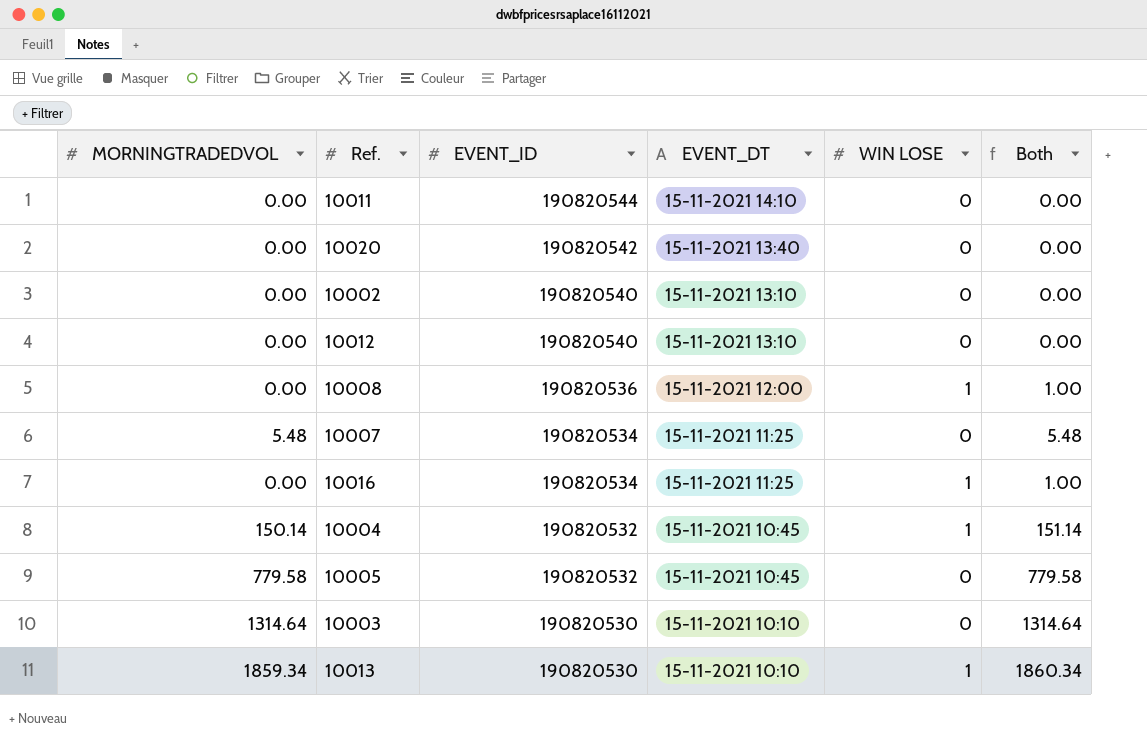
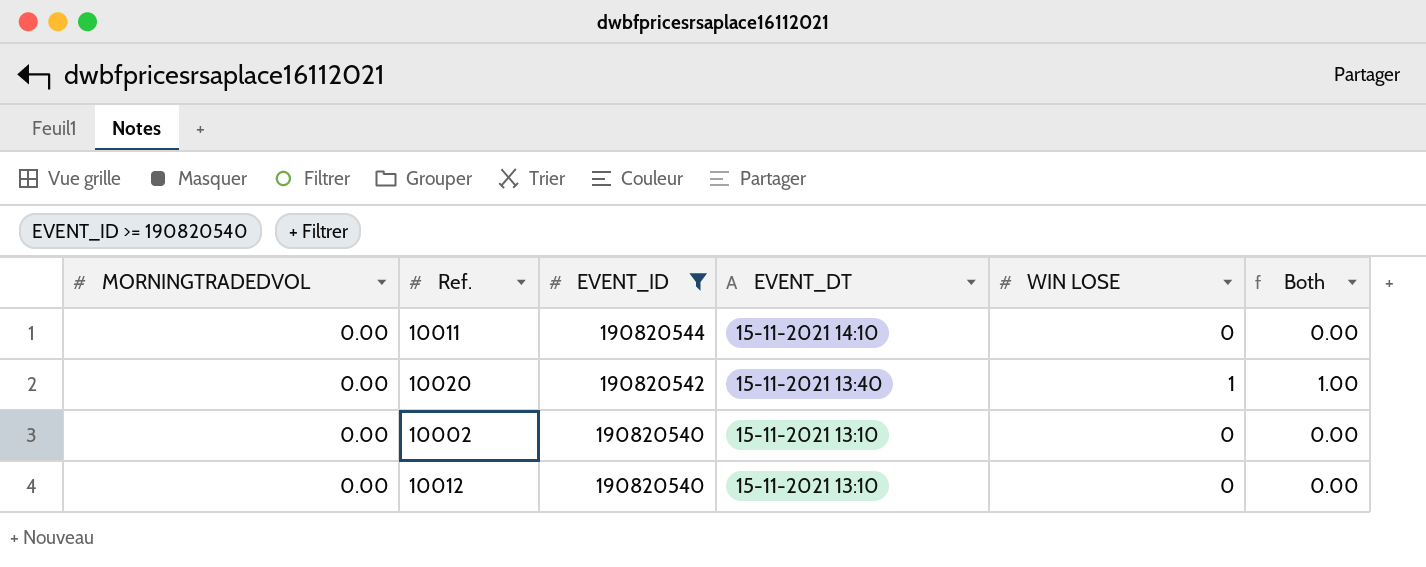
filter: none -> EVENT_ID >= 190820540
10020 | WIN LOSE: 0 -> 1
10020 | Both: 0.00 -> 1.00

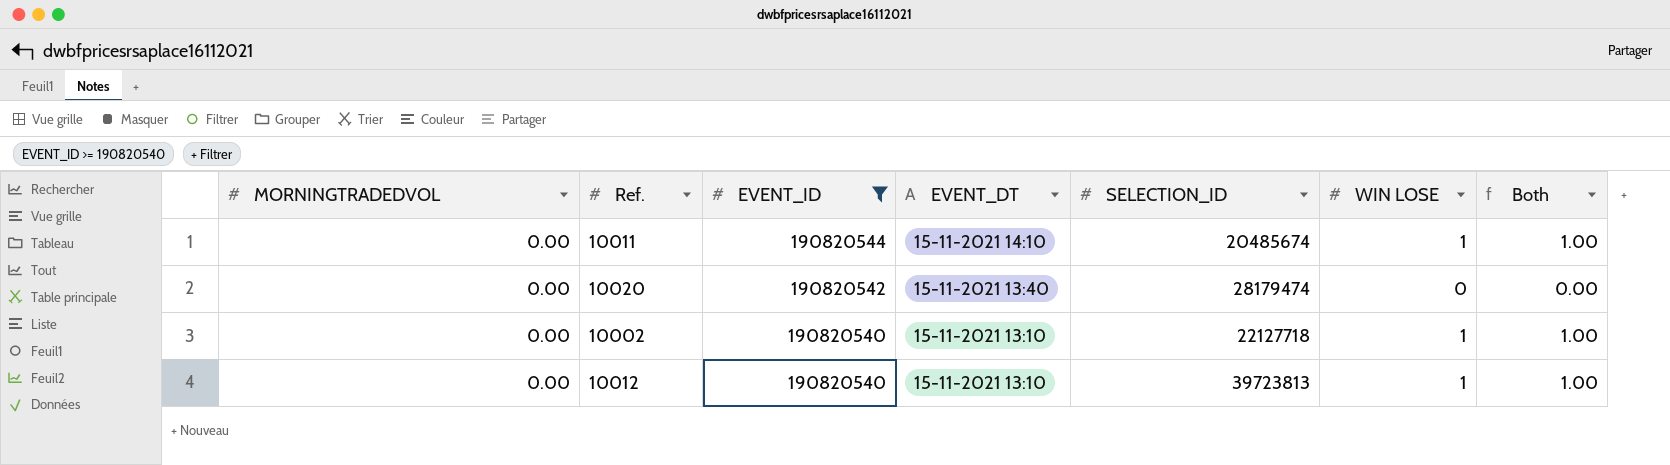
column SELECTION_ID | position: none -> 5
10011 | WIN LOSE: 0 -> 1
10011 | Both: 0.00 -> 1.00
10020 | WIN LOSE: 1 -> 0
10020 | Both: 1.00 -> 0.00
10002 | WIN LOSE: 0 -> 1
10002 | Both: 0.00 -> 1.00
10012 | WIN LOSE: 0 -> 1
10012 | Both: 0.00 -> 1.00

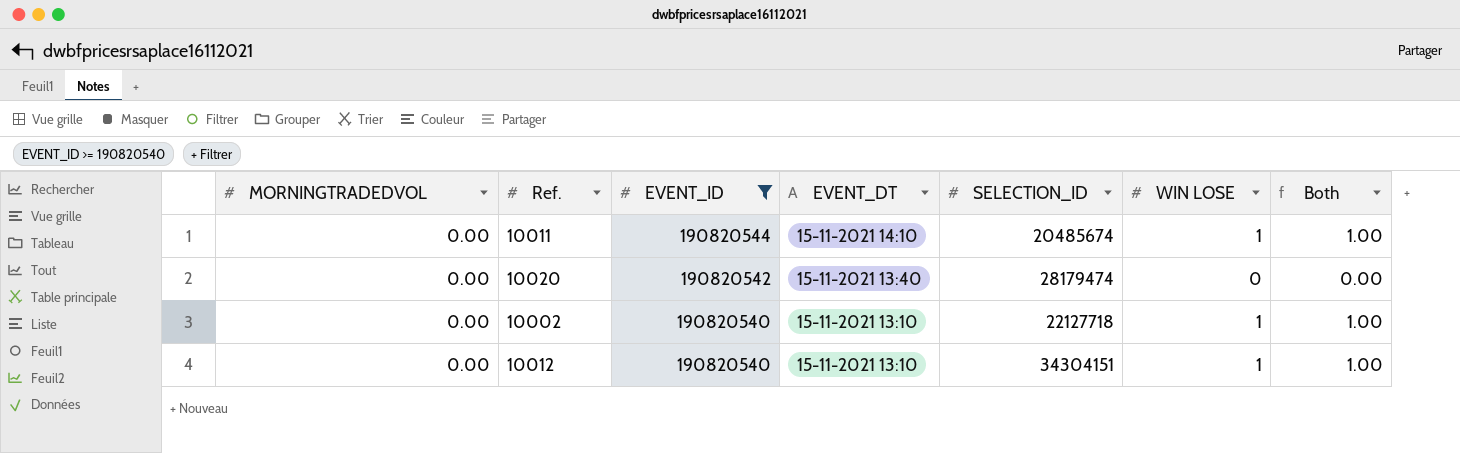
10012 | SELECTION_ID: 39723813 -> 34304151

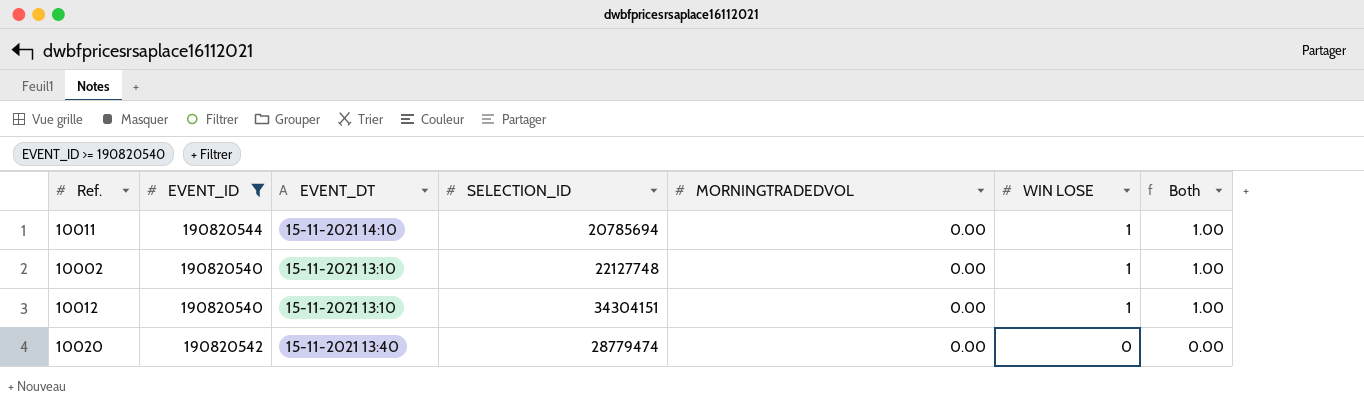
row order: EVENT_ID descending -> WIN LOSE descending
column MORNINGTRADEDVOL | position: 1 -> 5
10011 | SELECTION_ID: 20485674 -> 20785694
10002 | SELECTION_ID: 22127718 -> 22127748
10020 | SELECTION_ID: 28179474 -> 28779474

